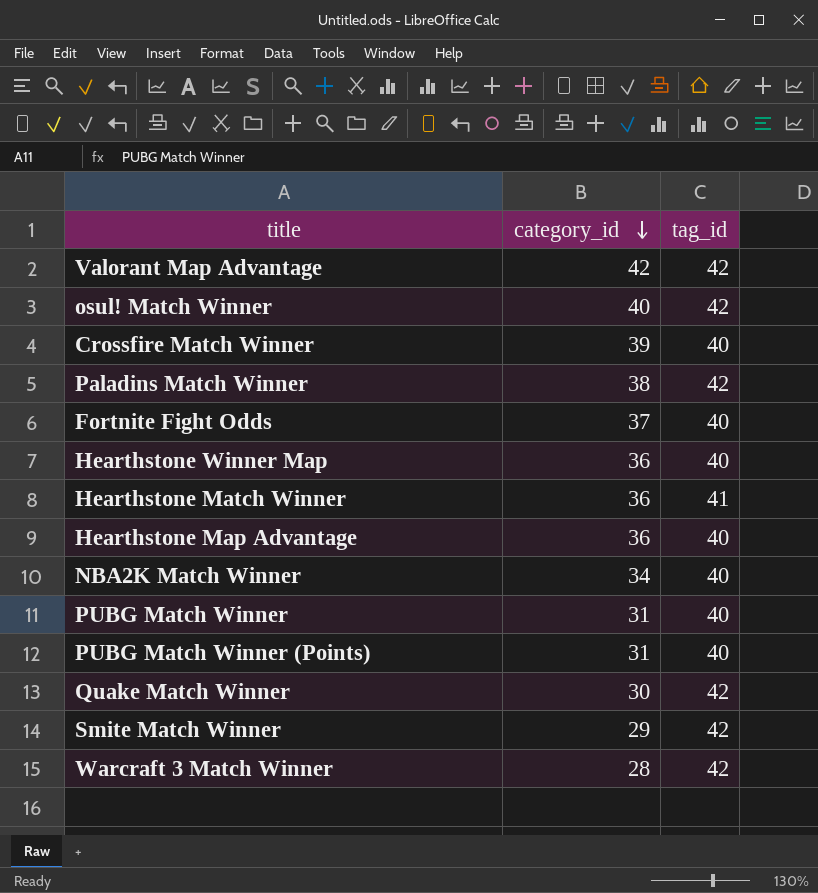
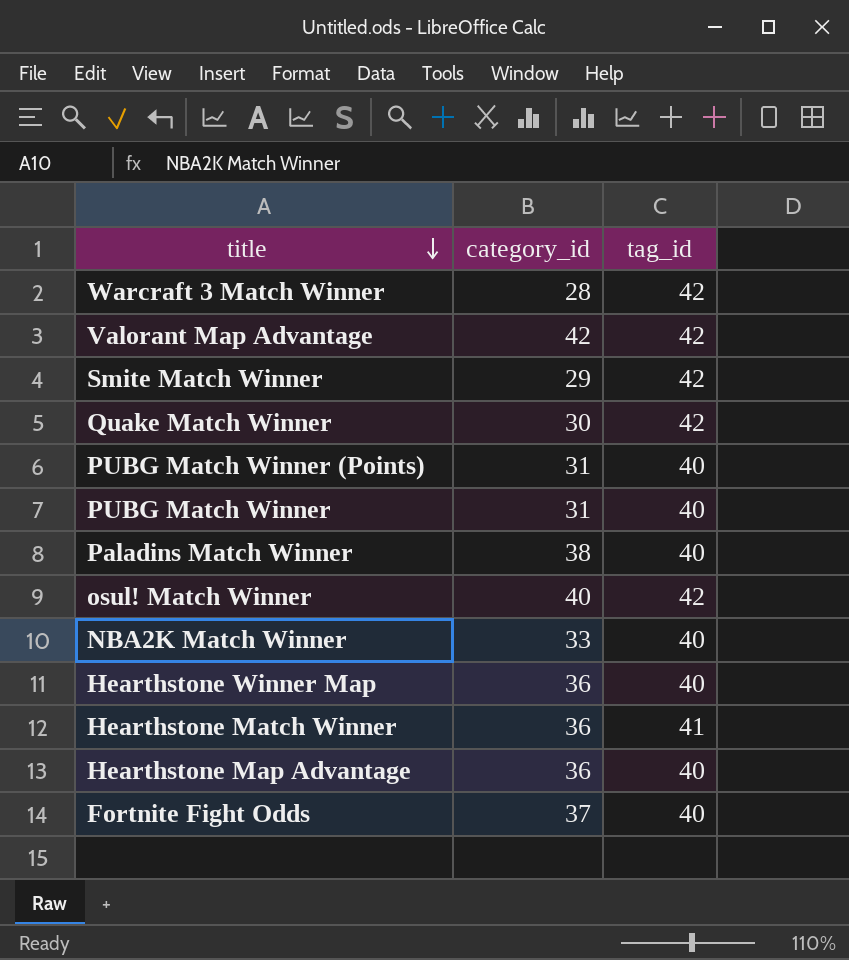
row order: category_id descending -> title descending
row Crossfire Match Winner: 39 | 40 -> none
Paladins Match Winner | tag_id: 42 -> 40
NBA2K Match Winner | category_id: 34 -> 33

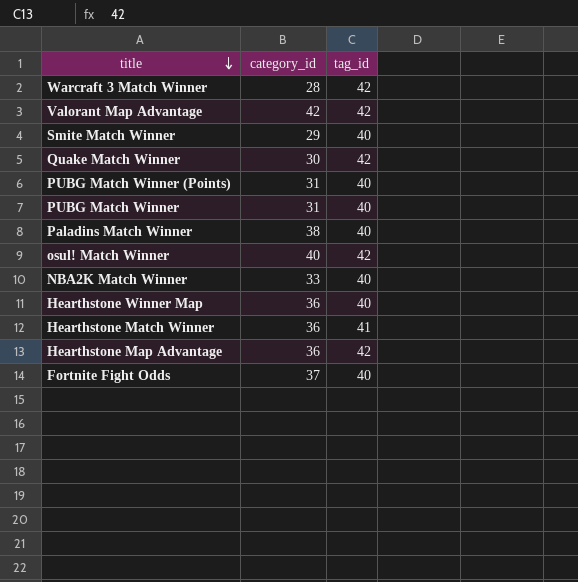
Smite Match Winner | tag_id: 42 -> 40
Hearthstone Map Advantage | tag_id: 40 -> 42

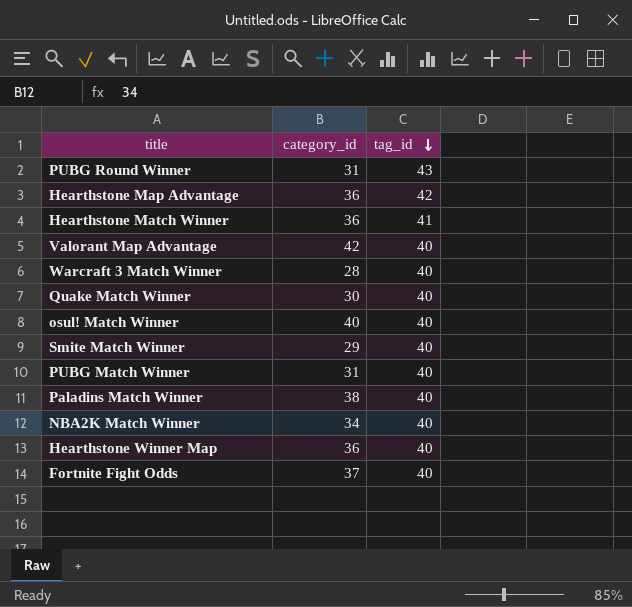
row order: title descending -> tag_id descending
row PUBG Match Winner (Points): 31 | 40 -> none
row PUBG Round Winner: none -> 31 | 43
Valorant Map Advantage | tag_id: 42 -> 40
Warcraft 3 Match Winner | tag_id: 42 -> 40
Quake Match Winner | tag_id: 42 -> 40
osul! Match Winner | tag_id: 42 -> 40
NBA2K Match Winner | category_id: 33 -> 34

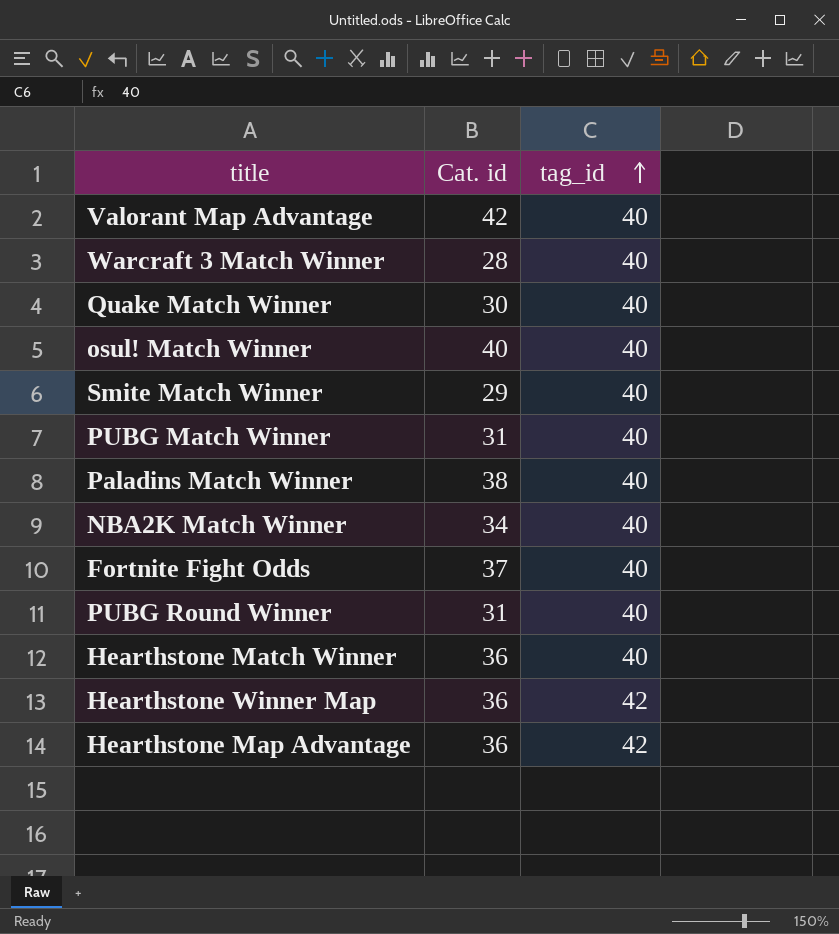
row order: tag_id descending -> tag_id ascending
column name: category_id -> Cat. id
PUBG Round Winner | tag_id: 43 -> 40
Hearthstone Match Winner | tag_id: 41 -> 40
Hearthstone Winner Map | tag_id: 40 -> 42

